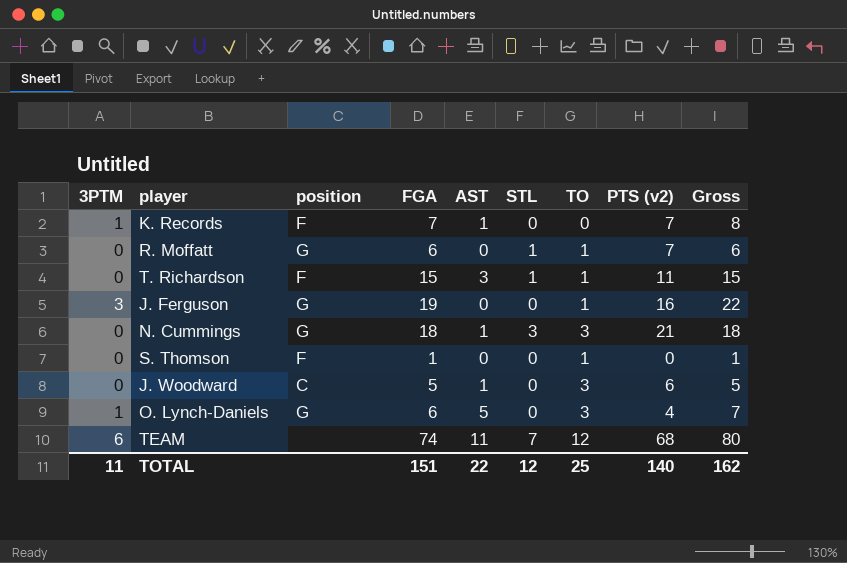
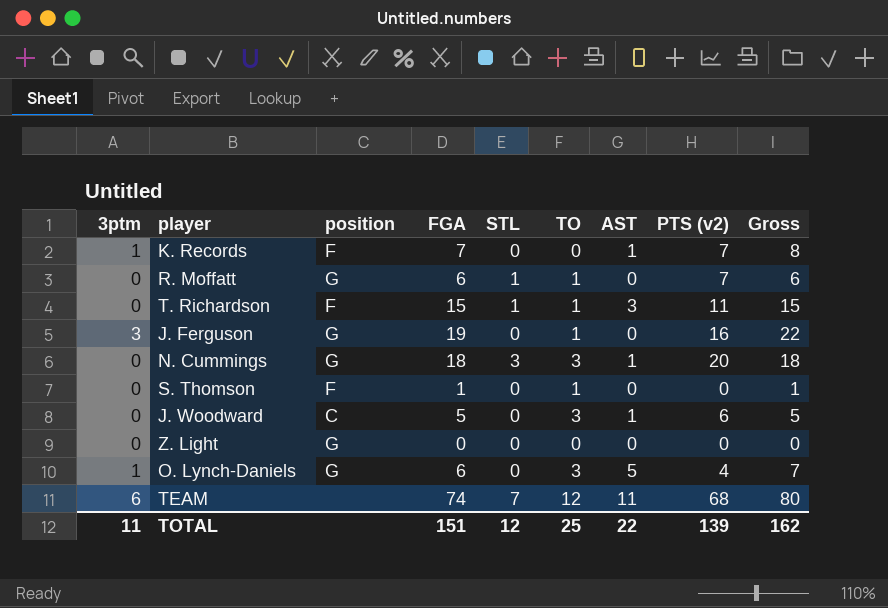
column name: 3PTM -> 3ptm
column AST | position: 5 -> 7
N. Cummings | PTS (v2): 21 -> 20
row Z. Light: none -> 0 | G | 0 | 0 | 0 | 0 | 0 | 0
TOTAL | PTS (v2): 140 -> 139

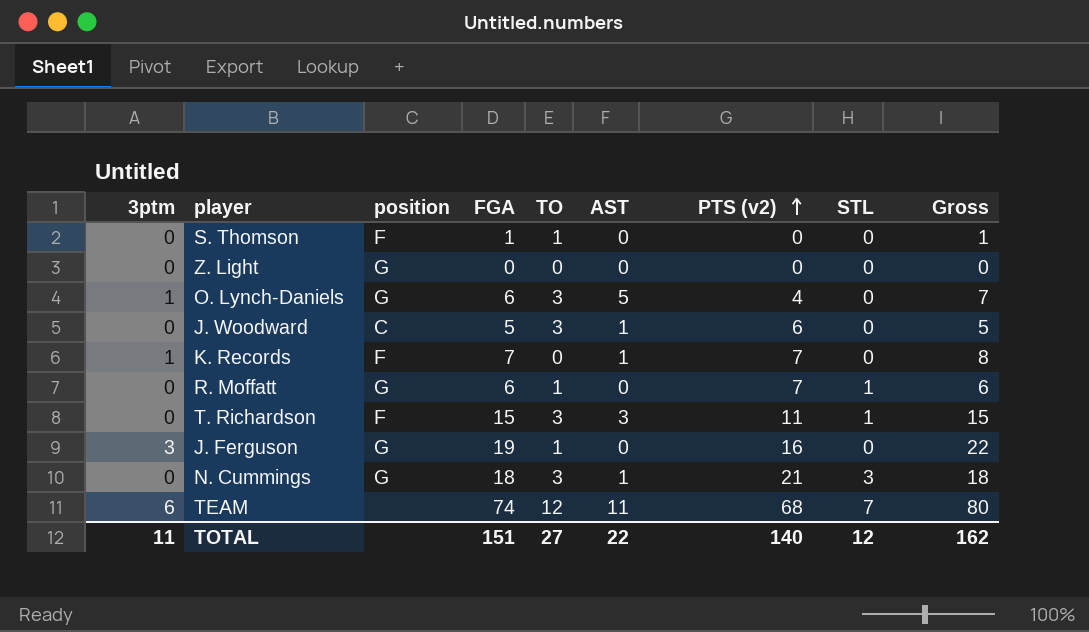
row order: none -> PTS (v2) ascending
column STL | position: 5 -> 8
T. Richardson | TO: 1 -> 3
N. Cummings | PTS (v2): 20 -> 21
TOTAL | TO: 25 -> 27
TOTAL | PTS (v2): 139 -> 140

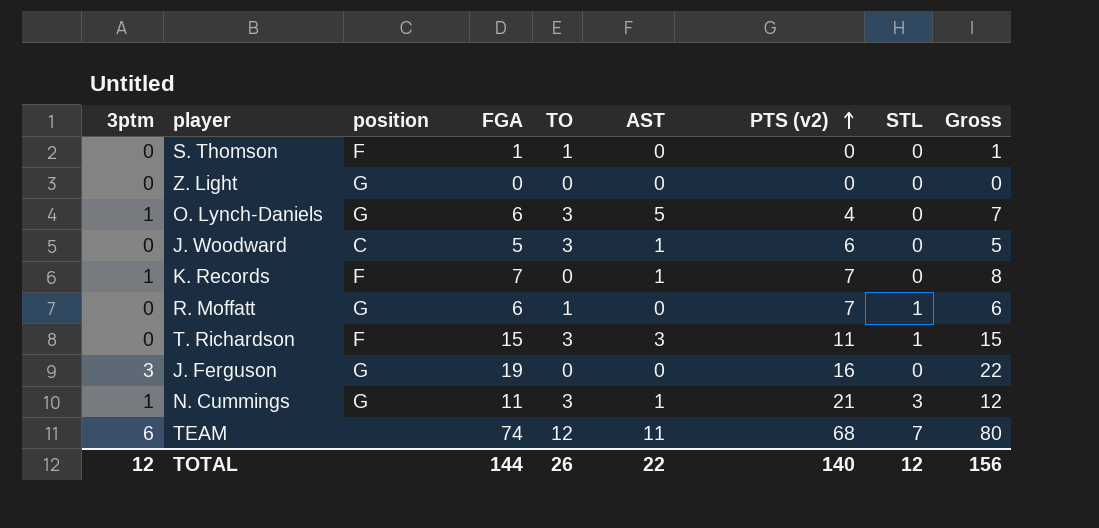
J. Ferguson | TO: 1 -> 0
N. Cummings | 3ptm: 0 -> 1
N. Cummings | FGA: 18 -> 11
N. Cummings | Gross: 18 -> 12
TOTAL | 3ptm: 11 -> 12
TOTAL | FGA: 151 -> 144
TOTAL | TO: 27 -> 26
TOTAL | Gross: 162 -> 156

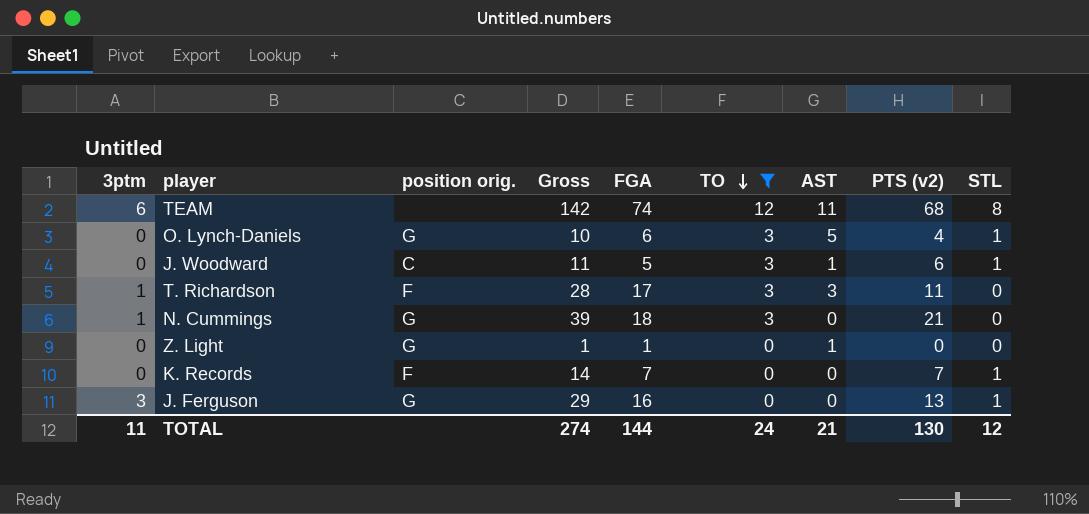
filter: none -> TO != 1
row order: PTS (v2) ascending -> TO descending
column name: position -> position orig.
column Gross | formula: [3ptm] + [FGA] -> [FGA] + [PTS (v2)]
column Gross | position: 9 -> 4
TEAM | STL: 7 -> 8
O. Lynch-Daniels | 3ptm: 1 -> 0
O. Lynch-Daniels | STL: 0 -> 1
J. Woodward | STL: 0 -> 1
T. Richardson | 3ptm: 0 -> 1
T. Richardson | FGA: 15 -> 17
T. Richardson | STL: 1 -> 0
N. Cummings | FGA: 11 -> 18
N. Cummings | AST: 1 -> 0
N. Cummings | STL: 3 -> 0
Z. Light | FGA: 0 -> 1
Z. Light | AST: 0 -> 1
K. Records | 3ptm: 1 -> 0
K. Records | AST: 1 -> 0
K. Records | STL: 0 -> 1
J. Ferguson | FGA: 19 -> 16
J. Ferguson | PTS (v2): 16 -> 13
J. Ferguson | STL: 0 -> 1
TOTAL | 3ptm: 12 -> 11
TOTAL | Gross: 156 -> 274
TOTAL | TO: 26 -> 24
TOTAL | AST: 22 -> 21
TOTAL | PTS (v2): 140 -> 130

